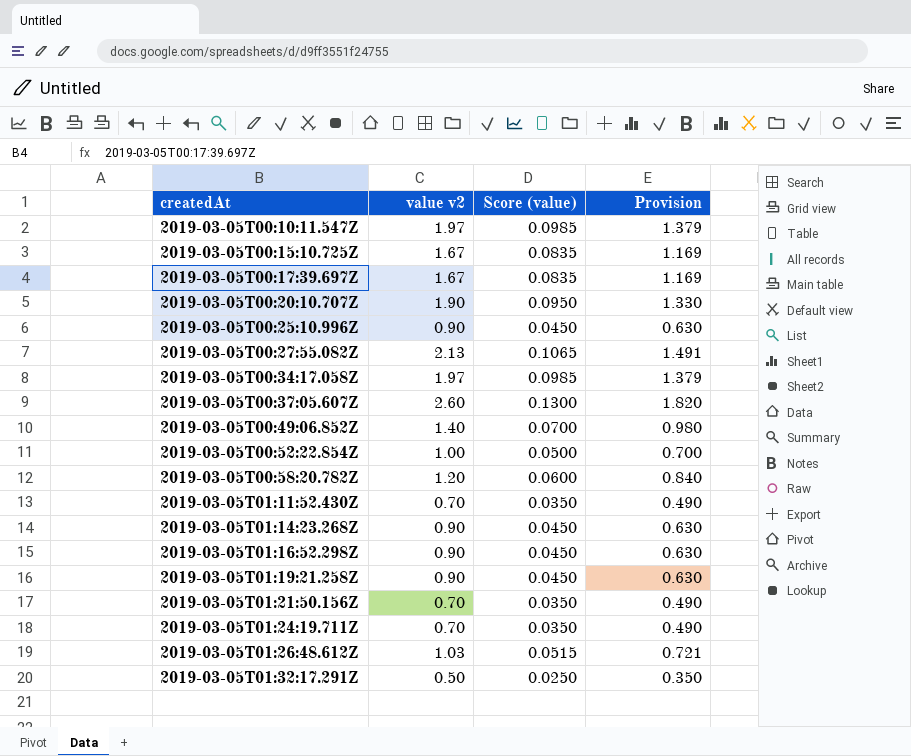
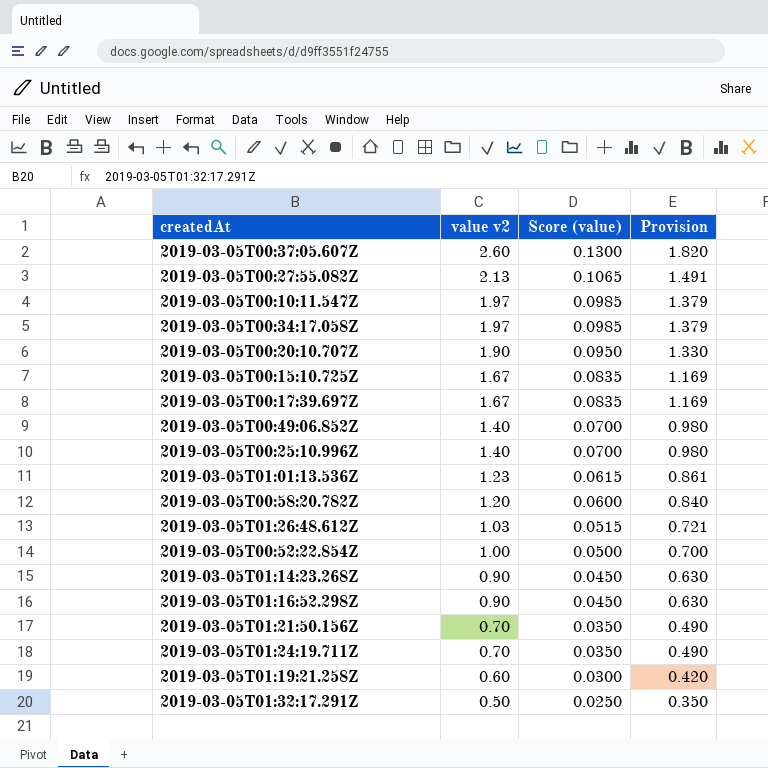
row order: createdAt ascending -> value v2 descending
row 2019-03-05T01:11:52.430Z: 0.70 | 0.0350 | 0.490 -> none
2019-03-05T00:25:10.996Z | value v2: 0.90 -> 1.40
2019-03-05T00:25:10.996Z | Score (value): 0.0450 -> 0.0700
2019-03-05T00:25:10.996Z | Provision: 0.630 -> 0.980
row 2019-03-05T01:01:13.536Z: none -> 1.23 | 0.0615 | 0.861
2019-03-05T01:19:21.258Z | value v2: 0.90 -> 0.60
2019-03-05T01:19:21.258Z | Score (value): 0.0450 -> 0.0300
2019-03-05T01:19:21.258Z | Provision: 0.630 -> 0.420

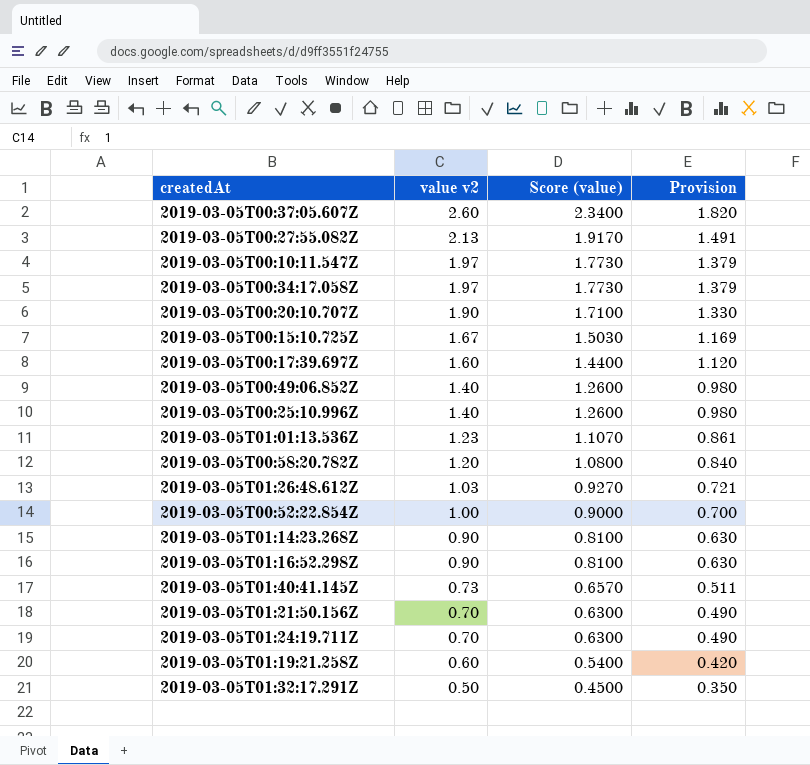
column Score (value) | formula: [value v2] * 0.05 -> [value v2] * 0.9
2019-03-05T00:17:39.697Z | value v2: 1.67 -> 1.60
2019-03-05T00:17:39.697Z | Provision: 1.169 -> 1.120
row 2019-03-05T01:40:41.145Z: none -> 0.73 | 0.6570 | 0.511

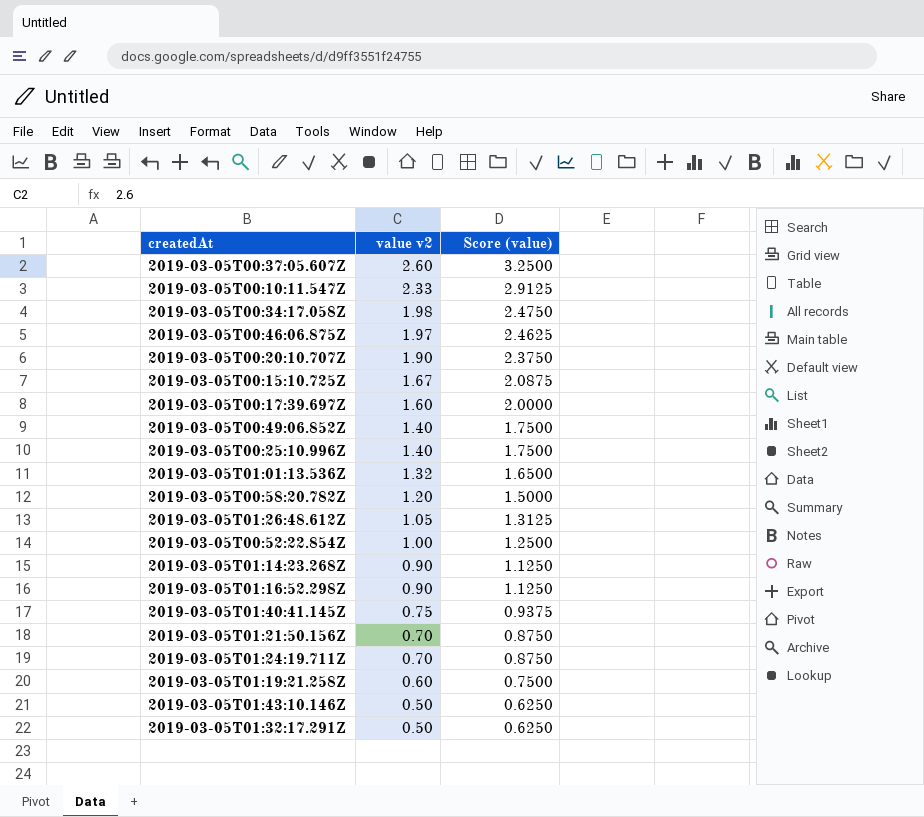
column Provision | formula: [value v2] * 0.7 -> none
column Score (value) | formula: [value v2] * 0.9 -> [value v2] * 1.25
row 2019-03-05T00:27:55.082Z: 2.13 | 1.9170 | 1.491 -> none
2019-03-05T00:10:11.547Z | value v2: 1.97 -> 2.33
2019-03-05T00:34:17.058Z | value v2: 1.97 -> 1.98
row 2019-03-05T00:46:06.875Z: none -> 1.97 | 2.4625
2019-03-05T01:01:13.536Z | value v2: 1.23 -> 1.32
2019-03-05T01:26:48.612Z | value v2: 1.03 -> 1.05
2019-03-05T01:40:41.145Z | value v2: 0.73 -> 0.75
row 2019-03-05T01:43:10.146Z: none -> 0.50 | 0.6250

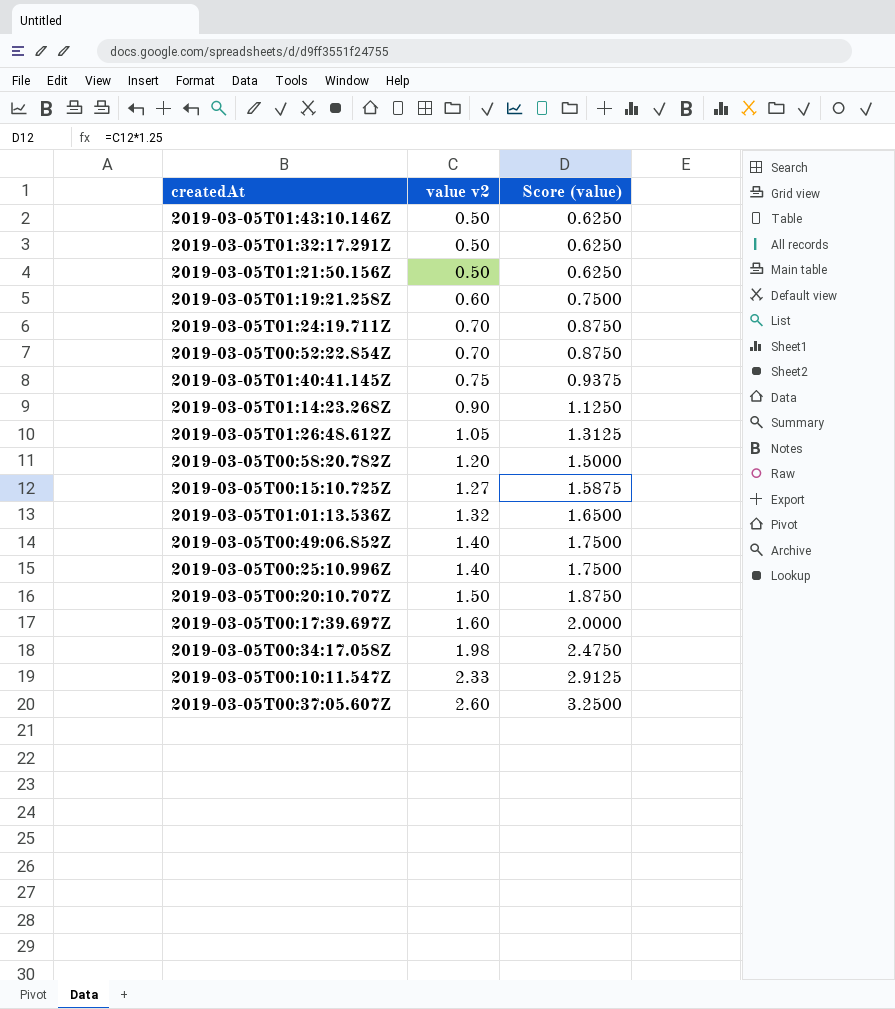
row order: value v2 descending -> value v2 ascending
row 2019-03-05T00:46:06.875Z: 1.97 | 2.4625 -> none
row 2019-03-05T01:16:52.298Z: 0.90 | 1.1250 -> none
2019-03-05T01:21:50.156Z | value v2: 0.70 -> 0.50
2019-03-05T01:21:50.156Z | Score (value): 0.8750 -> 0.6250
2019-03-05T00:52:22.854Z | value v2: 1.00 -> 0.70
2019-03-05T00:52:22.854Z | Score (value): 1.2500 -> 0.8750
2019-03-05T00:15:10.725Z | value v2: 1.67 -> 1.27
2019-03-05T00:15:10.725Z | Score (value): 2.0875 -> 1.5875
2019-03-05T00:20:10.707Z | value v2: 1.90 -> 1.50
2019-03-05T00:20:10.707Z | Score (value): 2.3750 -> 1.8750

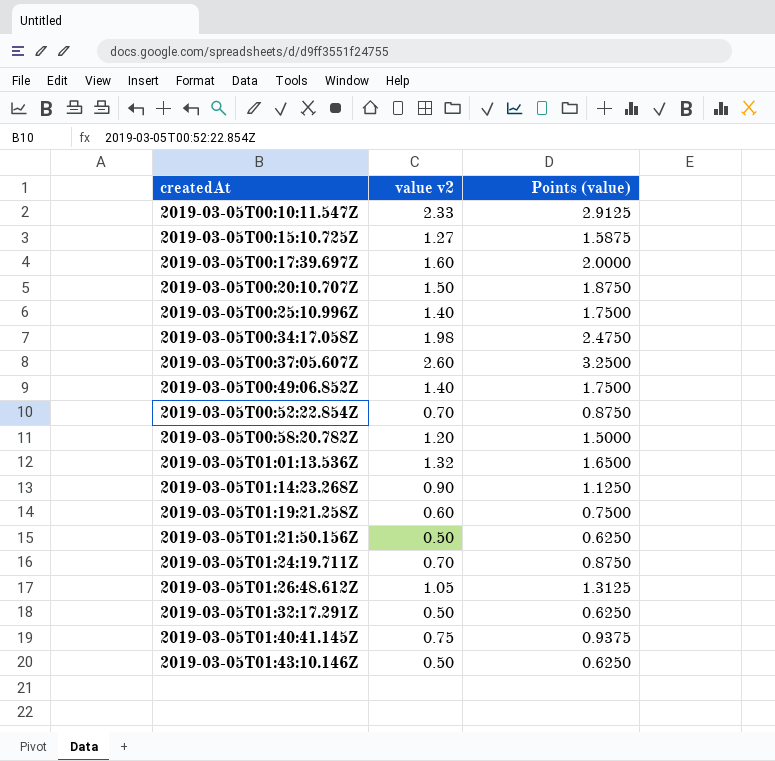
row order: value v2 ascending -> createdAt ascending
column name: Score (value) -> Points (value)

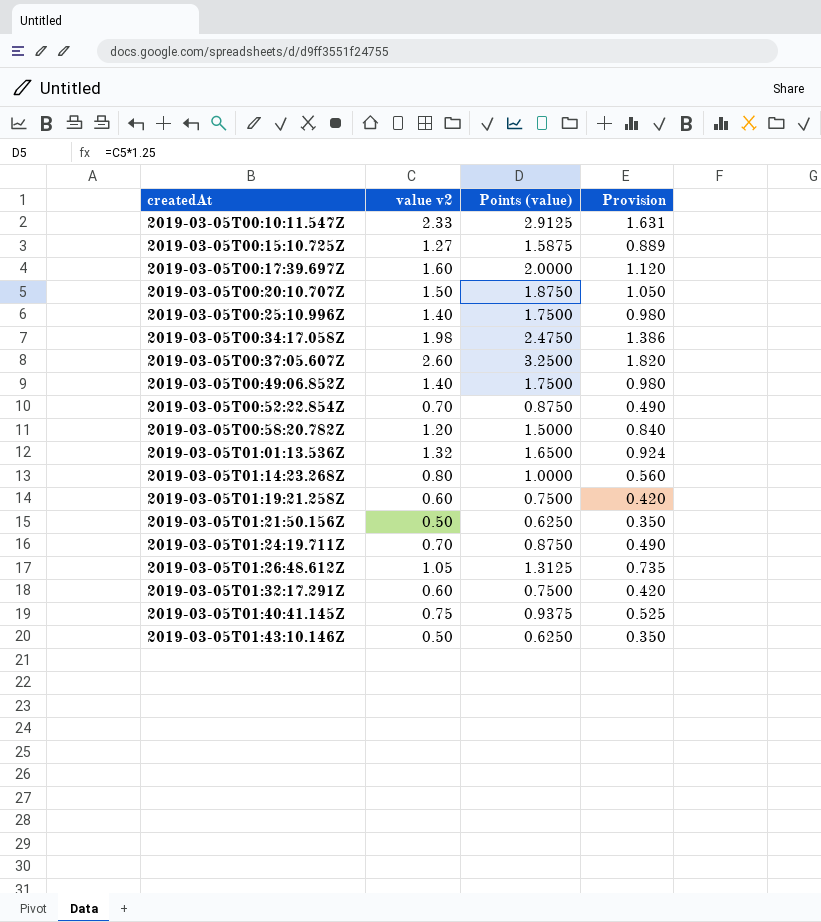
column Provision | formula: none -> [value v2] * 0.7
2019-03-05T01:14:23.268Z | value v2: 0.90 -> 0.80
2019-03-05T01:14:23.268Z | Points (value): 1.1250 -> 1.0000
2019-03-05T01:32:17.291Z | value v2: 0.50 -> 0.60
2019-03-05T01:32:17.291Z | Points (value): 0.6250 -> 0.7500

